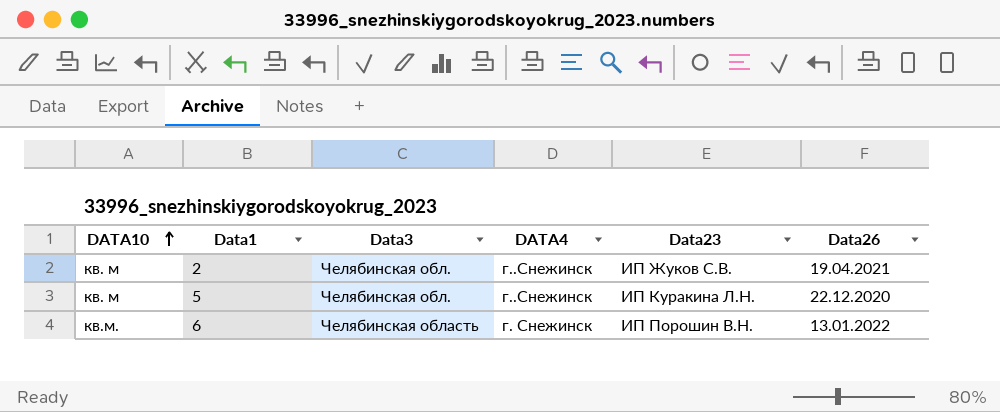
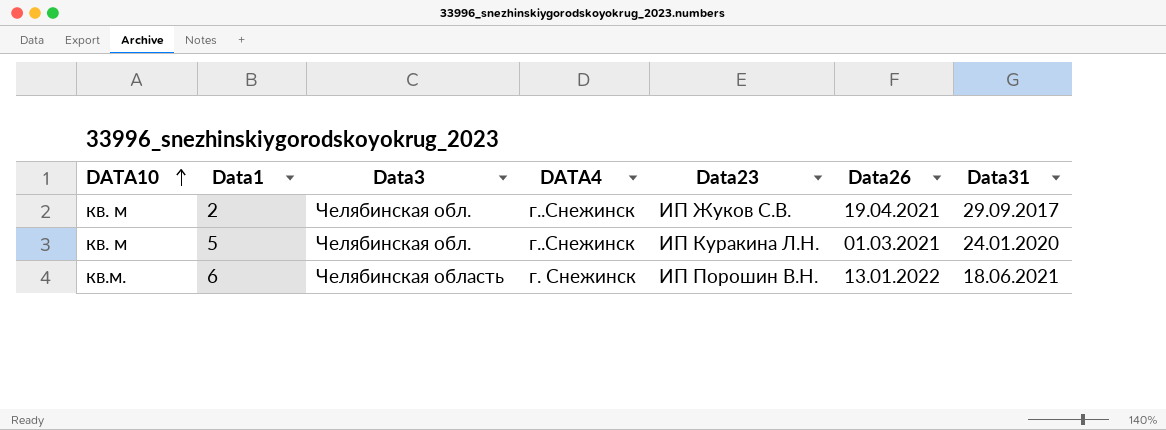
column Data31 | position: none -> 7
5 | Data26: 22.12.2020 -> 01.03.2021

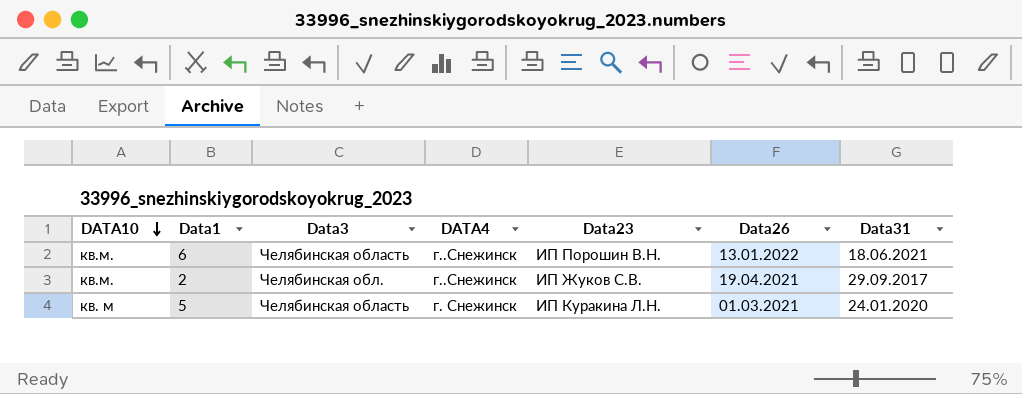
row order: DATA10 ascending -> DATA10 descending
6 | DATA4: г. Снежинск -> г..Снежинск
2 | DATA10: кв. м -> кв.м.
5 | Data3: Челябинская обл. -> Челябинская область
5 | DATA4: г..Снежинск -> г. Снежинск

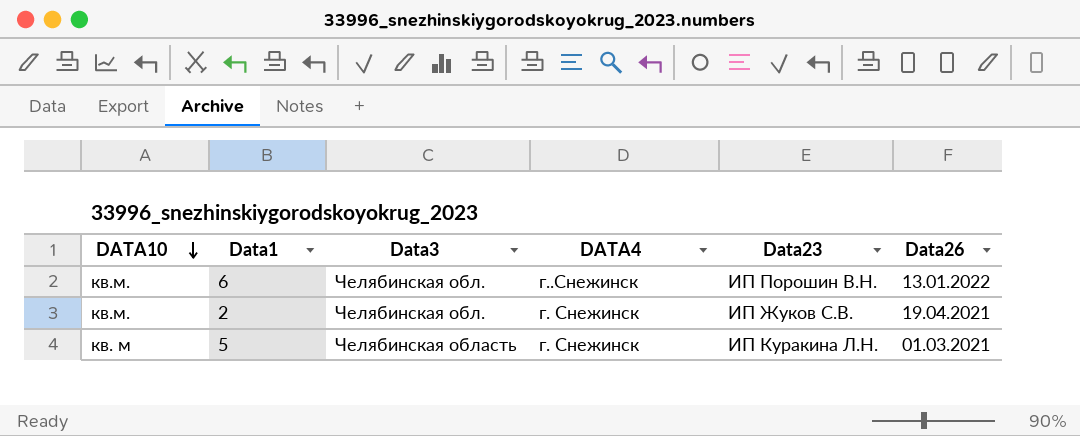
column Data31 | position: 7 -> none
6 | Data3: Челябинская область -> Челябинская обл.
2 | DATA4: г..Снежинск -> г. Снежинск

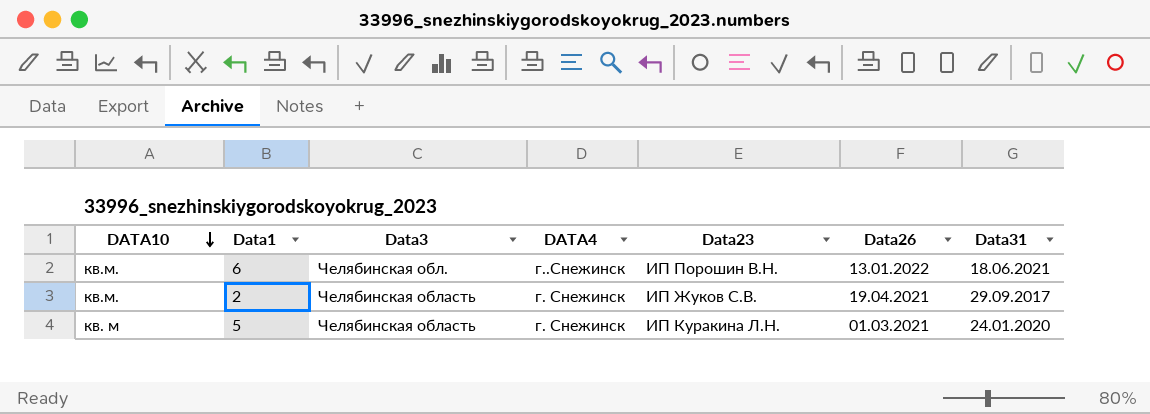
column Data31 | position: none -> 7
2 | Data3: Челябинская обл. -> Челябинская область

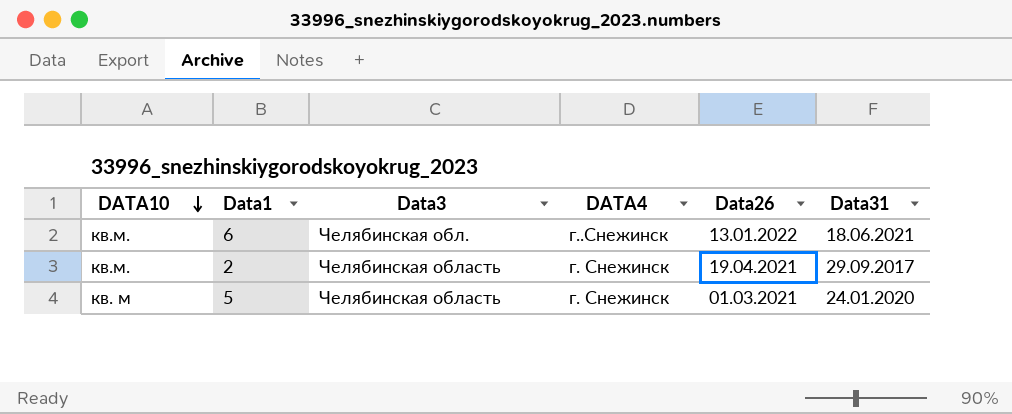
column Data23 | position: 5 -> none

